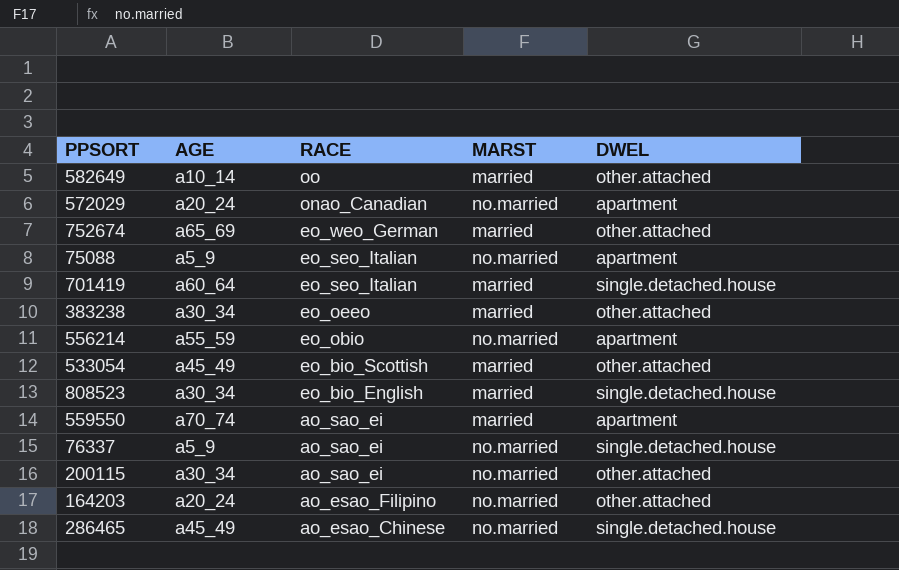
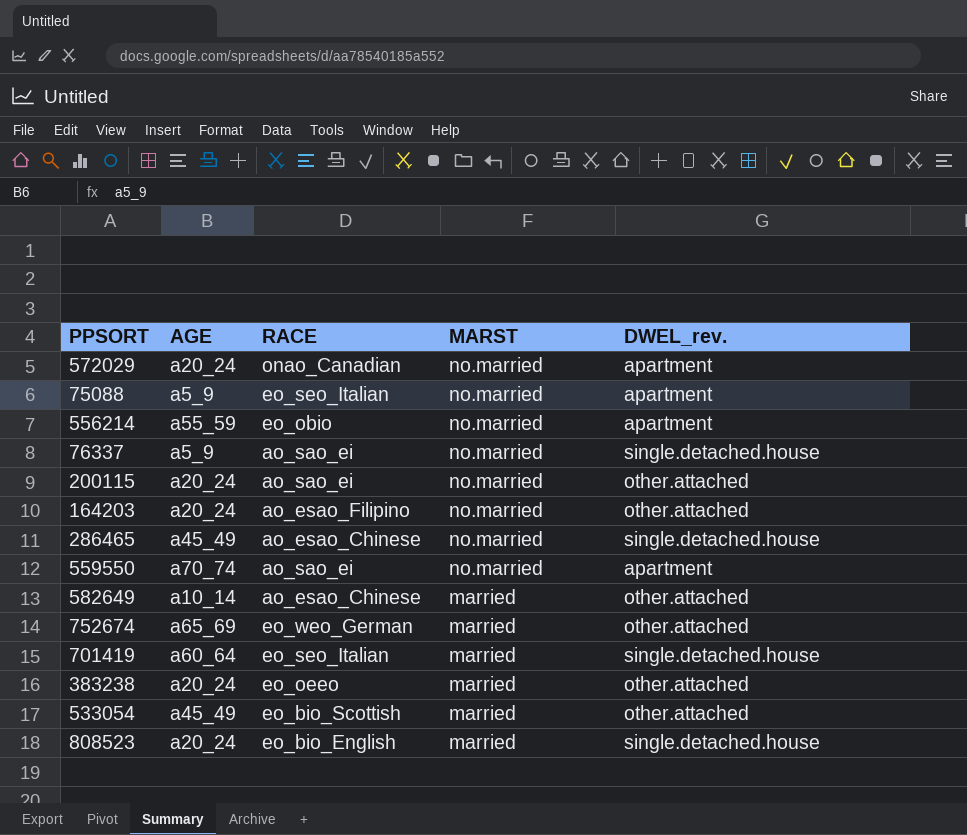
row order: RACE descending -> MARST descending
column name: DWEL -> DWEL_rev.
200115 | AGE: a30_34 -> a20_24
559550 | MARST: married -> no.married
582649 | RACE: oo -> ao_esao_Chinese
383238 | AGE: a30_34 -> a20_24
808523 | AGE: a30_34 -> a20_24

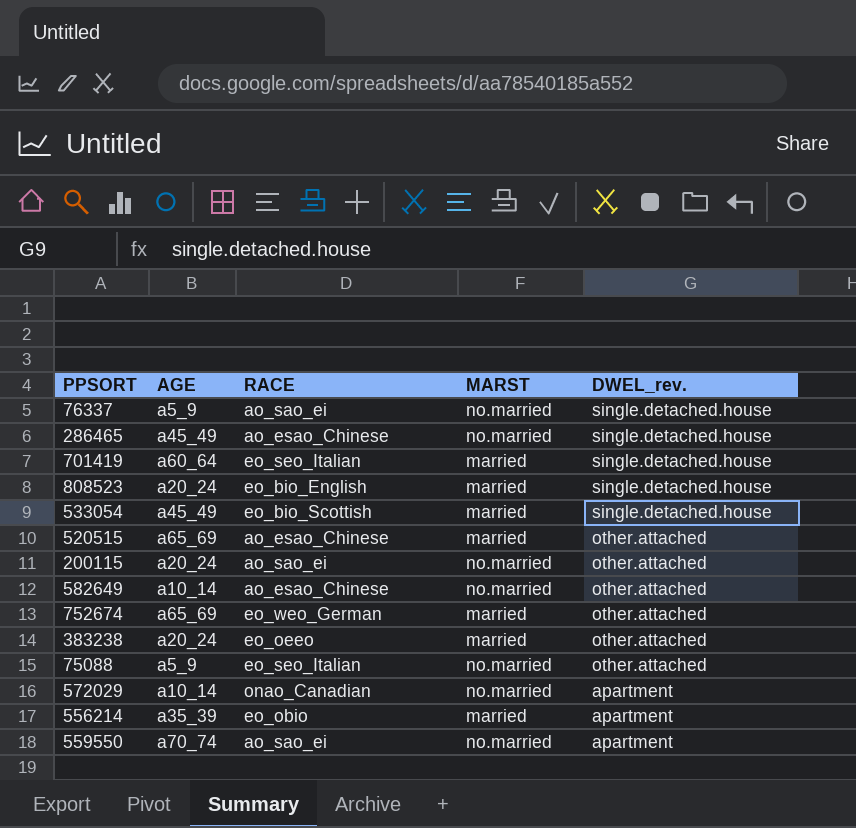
row order: MARST descending -> DWEL_rev. descending
row 164203: a20_24 | ao_esao_Filipino | no.married | other.attached -> none
533054 | DWEL_rev.: other.attached -> single.detached.house
row 520515: none -> a65_69 | ao_esao_Chinese | married | other.attached
582649 | MARST: married -> no.married
75088 | DWEL_rev.: apartment -> other.attached
572029 | AGE: a20_24 -> a10_14
556214 | AGE: a55_59 -> a35_39
556214 | MARST: no.married -> married

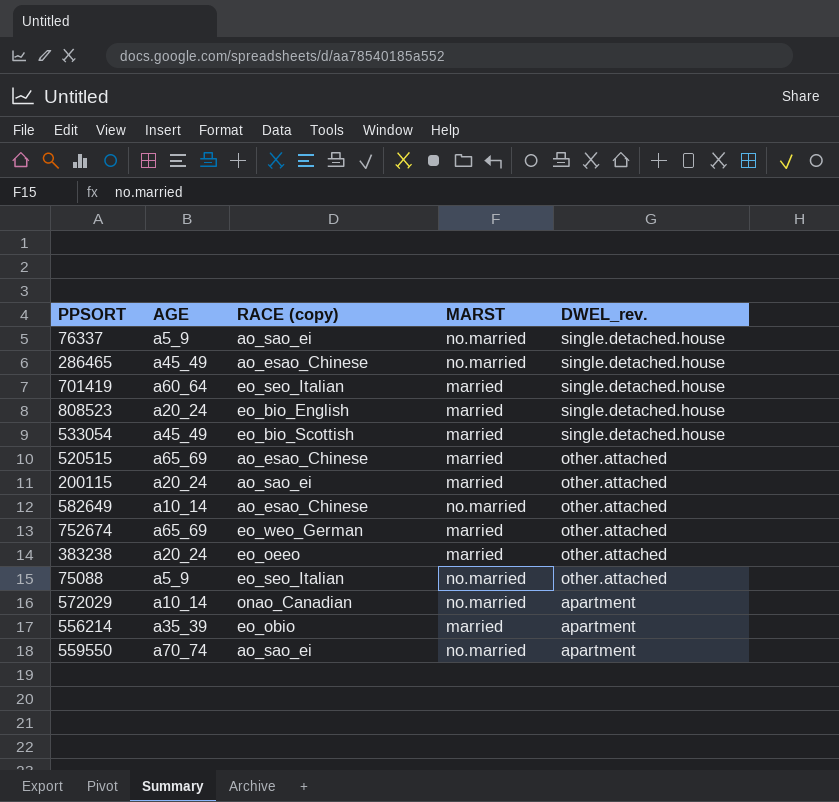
column name: RACE -> RACE (copy)
200115 | MARST: no.married -> married

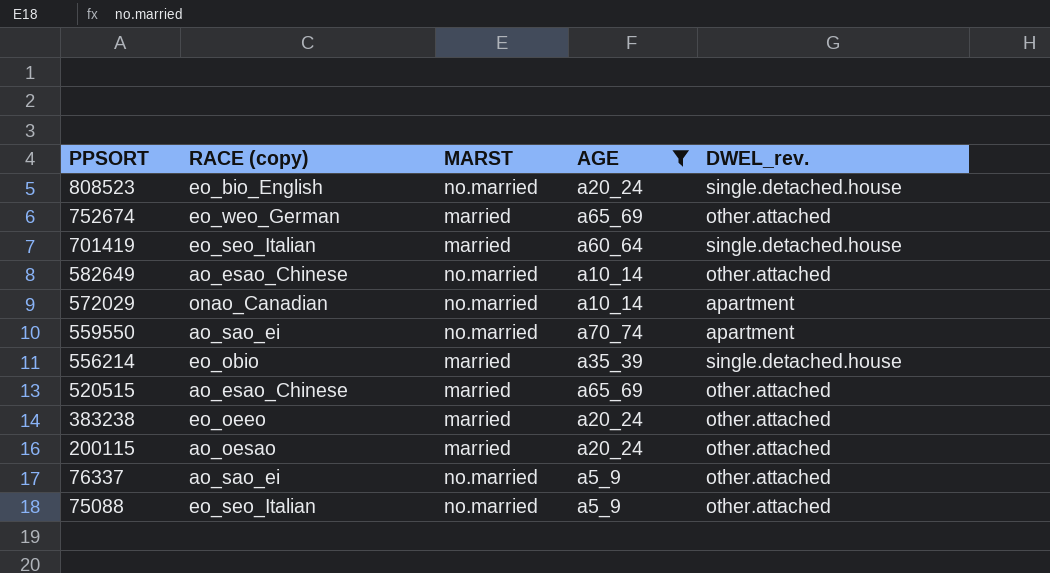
filter: none -> AGE != a45_49
row order: DWEL_rev. descending -> PPSORT descending
column AGE | position: 2 -> 4
808523 | MARST: married -> no.married
556214 | DWEL_rev.: apartment -> single.detached.house
200115 | RACE (copy): ao_sao_ei -> ao_oesao
76337 | DWEL_rev.: single.detached.house -> other.attached

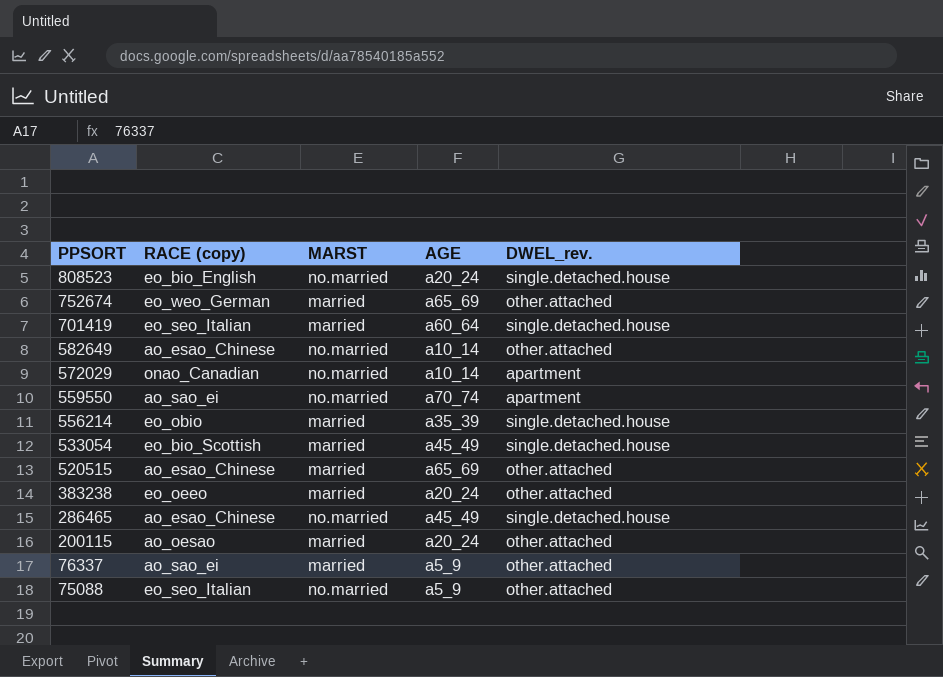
filter: AGE != a45_49 -> none
76337 | MARST: no.married -> married

